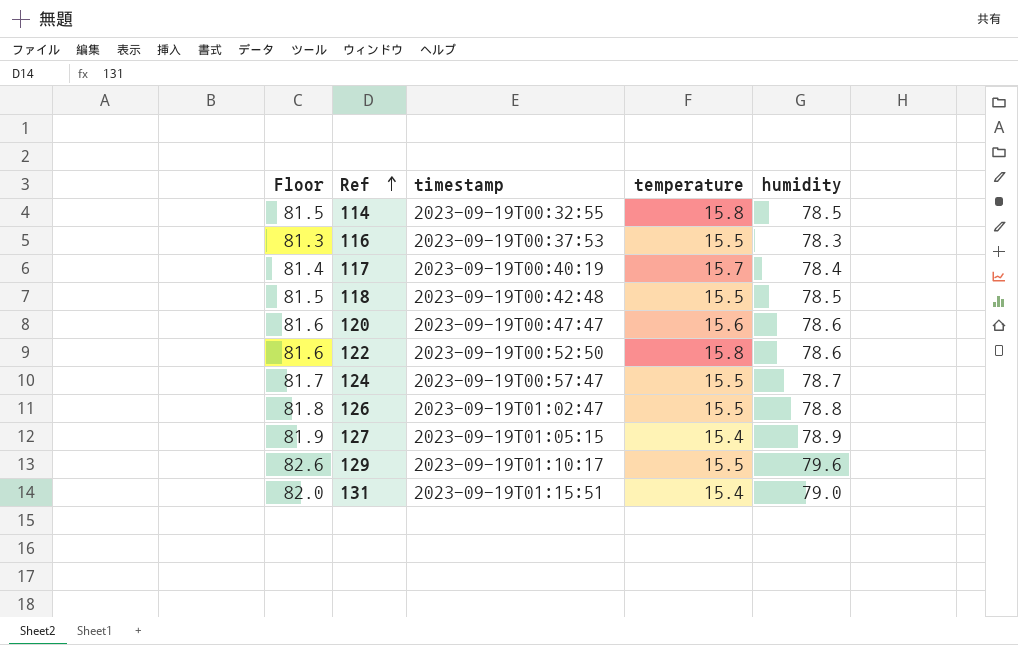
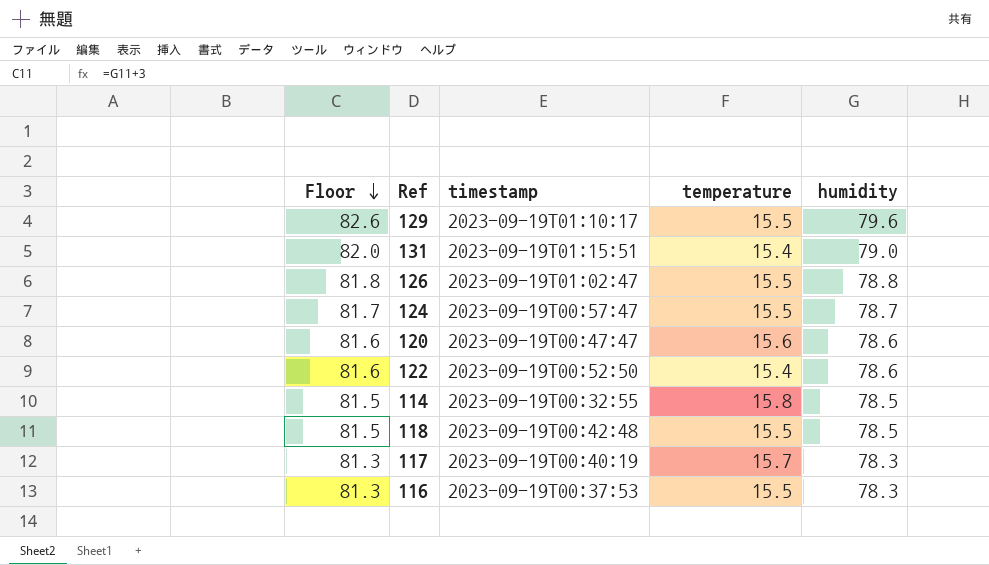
row order: Ref ascending -> Floor descending
row 127: 81.9 | 2023-09-19T01:05:15 | 15.4 | 78.9 -> none
122 | temperature: 15.8 -> 15.4
117 | Floor: 81.4 -> 81.3
117 | humidity: 78.4 -> 78.3

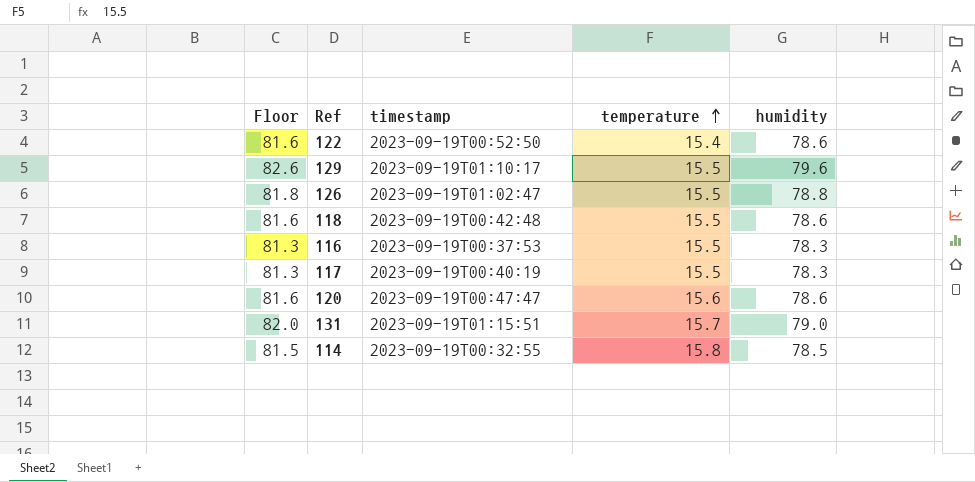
row order: Floor descending -> temperature ascending
row 124: 81.7 | 2023-09-19T00:57:47 | 15.5 | 78.7 -> none
118 | Floor: 81.5 -> 81.6
118 | humidity: 78.5 -> 78.6
117 | temperature: 15.7 -> 15.5
131 | temperature: 15.4 -> 15.7

